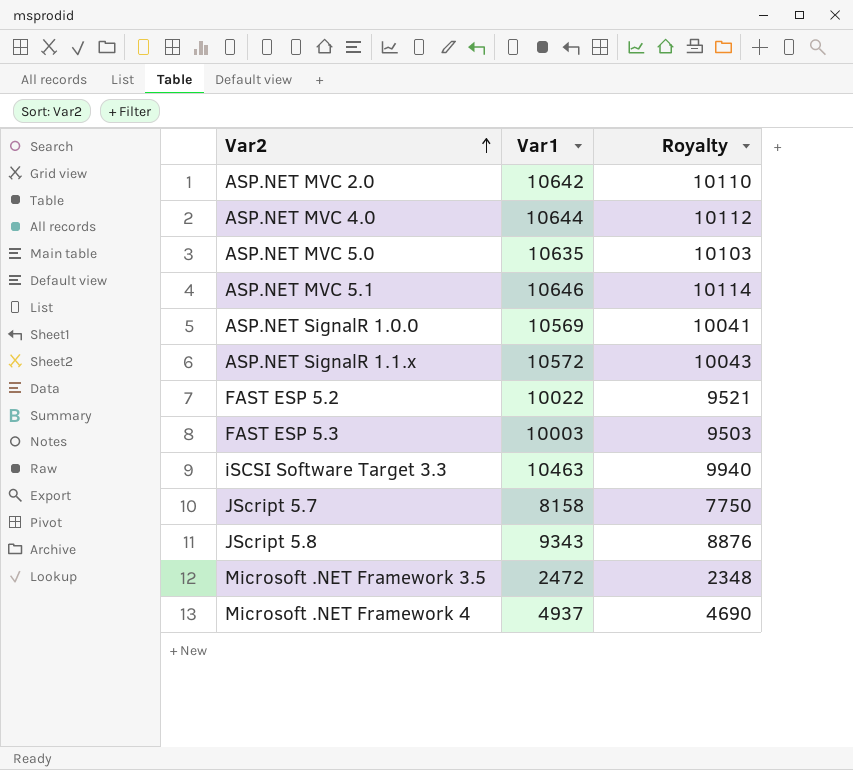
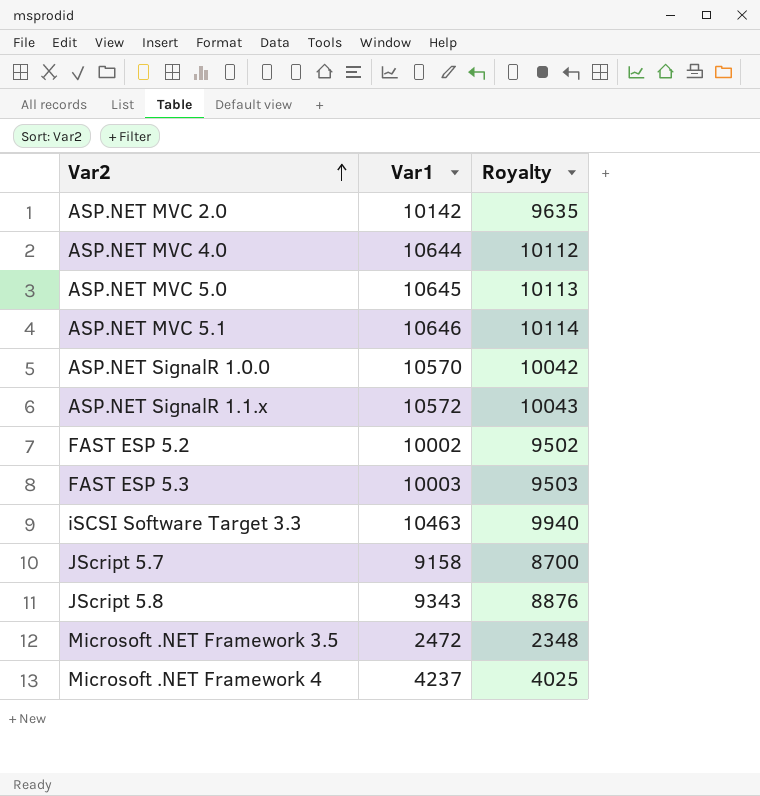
ASP.NET MVC 2.0 | Var1: 10642 -> 10142
ASP.NET MVC 2.0 | Royalty: 10110 -> 9635
ASP.NET MVC 5.0 | Var1: 10635 -> 10645
ASP.NET MVC 5.0 | Royalty: 10103 -> 10113
ASP.NET SignalR 1.0.0 | Var1: 10569 -> 10570
ASP.NET SignalR 1.0.0 | Royalty: 10041 -> 10042
FAST ESP 5.2 | Var1: 10022 -> 10002
FAST ESP 5.2 | Royalty: 9521 -> 9502
JScript 5.7 | Var1: 8158 -> 9158
JScript 5.7 | Royalty: 7750 -> 8700
Microsoft .NET Framework 4 | Var1: 4937 -> 4237
Microsoft .NET Framework 4 | Royalty: 4690 -> 4025

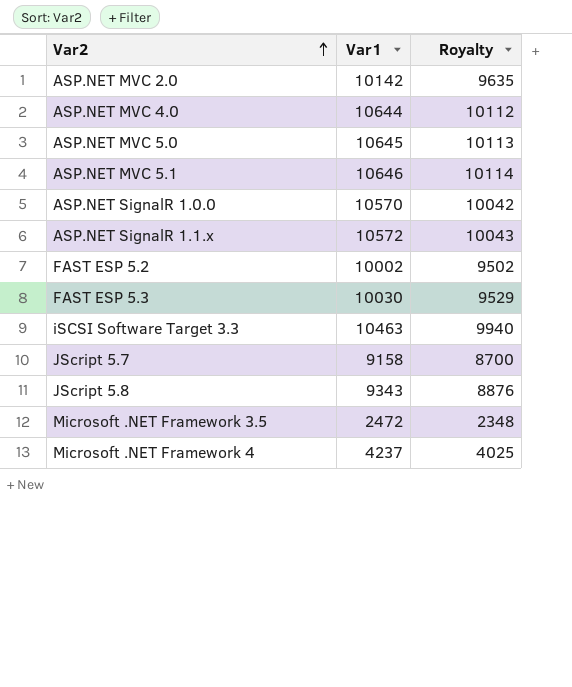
FAST ESP 5.3 | Var1: 10003 -> 10030
FAST ESP 5.3 | Royalty: 9503 -> 9529

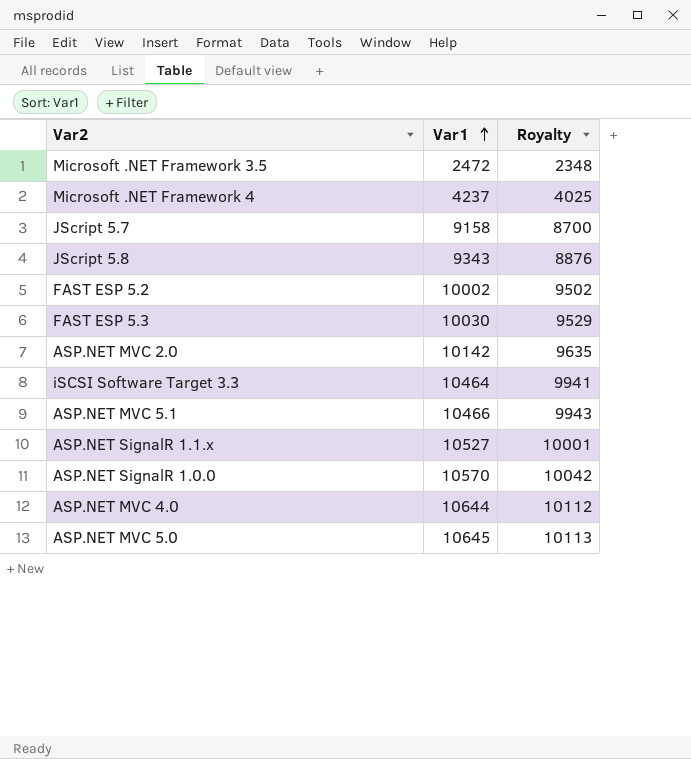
row order: Var2 ascending -> Var1 ascending
iSCSI Software Target 3.3 | Var1: 10463 -> 10464
iSCSI Software Target 3.3 | Royalty: 9940 -> 9941
ASP.NET MVC 5.1 | Var1: 10646 -> 10466
ASP.NET MVC 5.1 | Royalty: 10114 -> 9943
ASP.NET SignalR 1.1.x | Var1: 10572 -> 10527
ASP.NET SignalR 1.1.x | Royalty: 10043 -> 10001

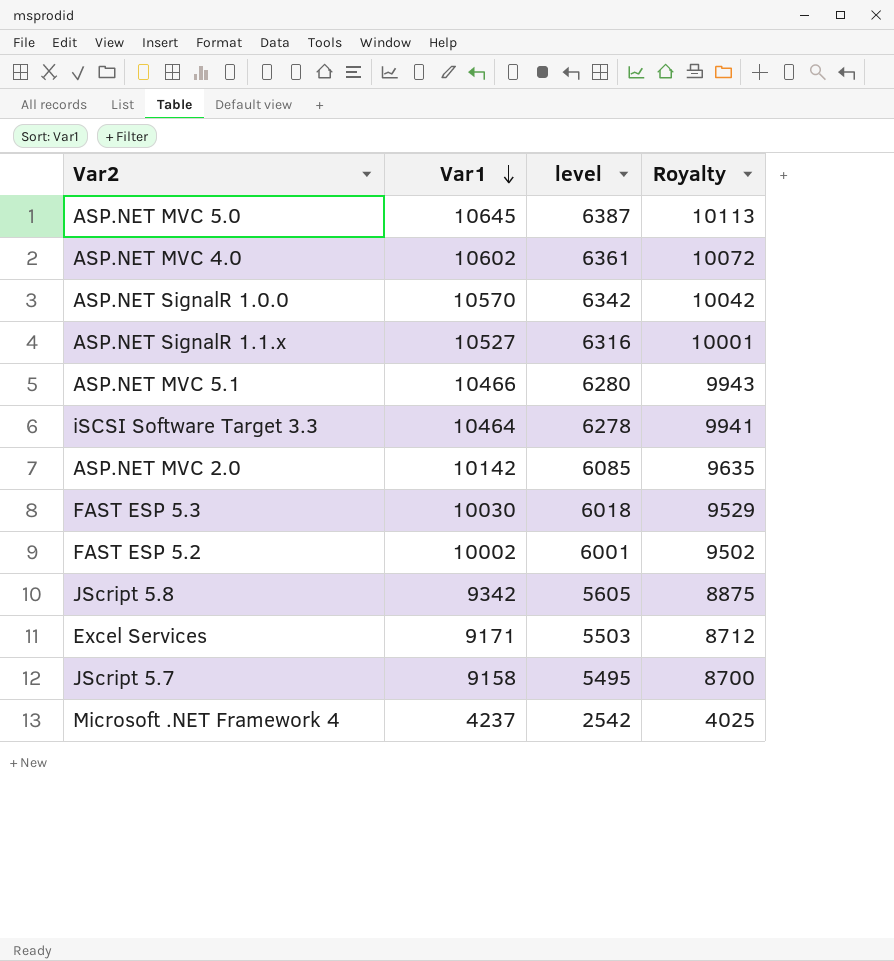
row order: Var1 ascending -> Var1 descending
column level | formula: none -> [Var1] * 0.6
row Microsoft .NET Framework 3.5: 2472 | 2348 -> none
ASP.NET MVC 4.0 | Var1: 10644 -> 10602
ASP.NET MVC 4.0 | Royalty: 10112 -> 10072
JScript 5.8 | Var1: 9343 -> 9342
JScript 5.8 | Royalty: 8876 -> 8875
row Excel Services: none -> 9171 | 5503 | 8712

